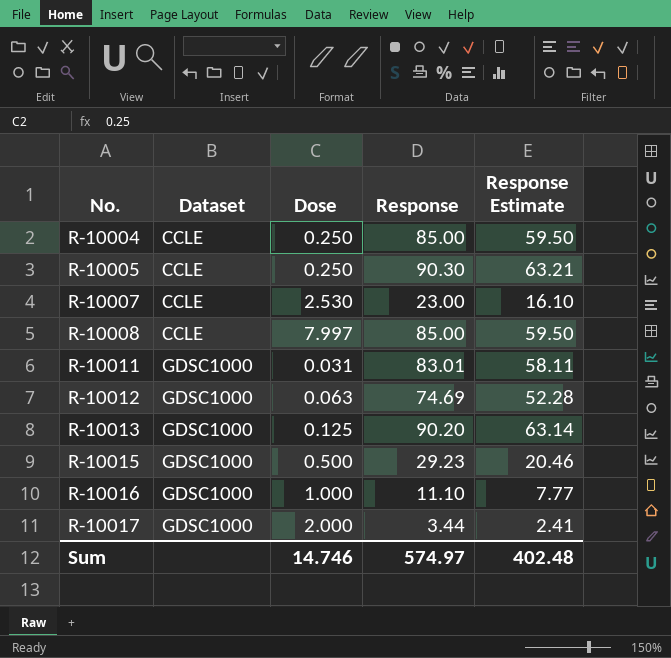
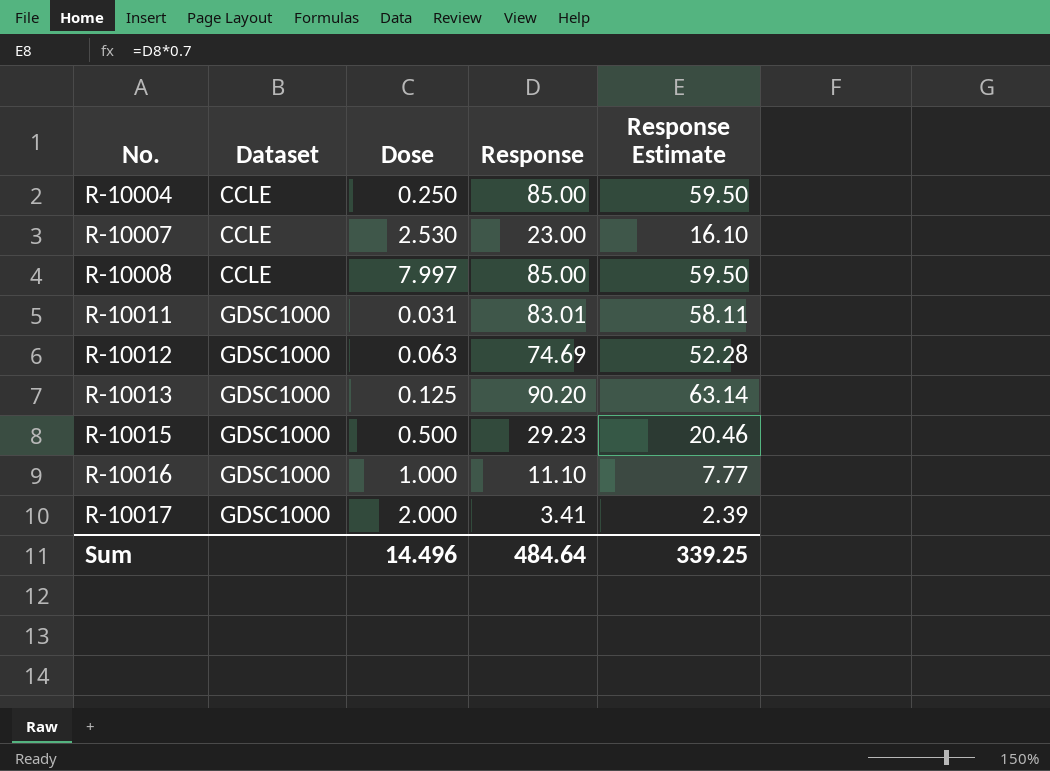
row R-10005: CCLE | 0.250 | 90.30 | 63.21 -> none
R-10017 | Response: 3.44 -> 3.41
R-10017 | Response Estimate: 2.41 -> 2.39
Sum | Dose: 14.746 -> 14.496
Sum | Response: 574.97 -> 484.64
Sum | Response Estimate: 402.48 -> 339.25

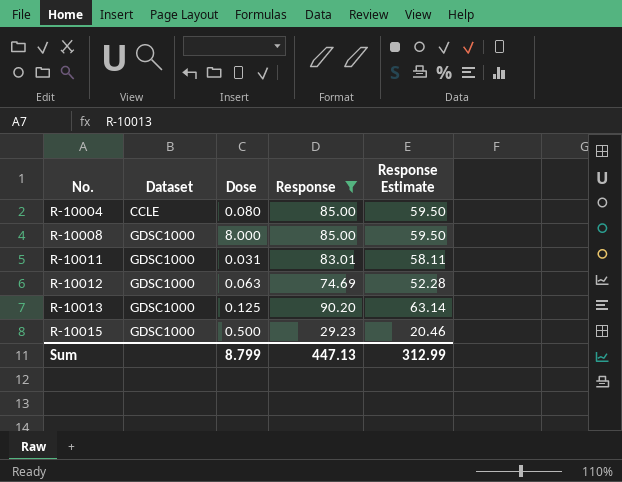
filter: none -> Response >= 29.23
R-10004 | Dose: 0.250 -> 0.080
R-10008 | Dataset: CCLE -> GDSC1000
R-10008 | Dose: 7.997 -> 8.000
Sum | Dose: 14.496 -> 8.799
Sum | Response: 484.64 -> 447.13
Sum | Response Estimate: 339.25 -> 312.99

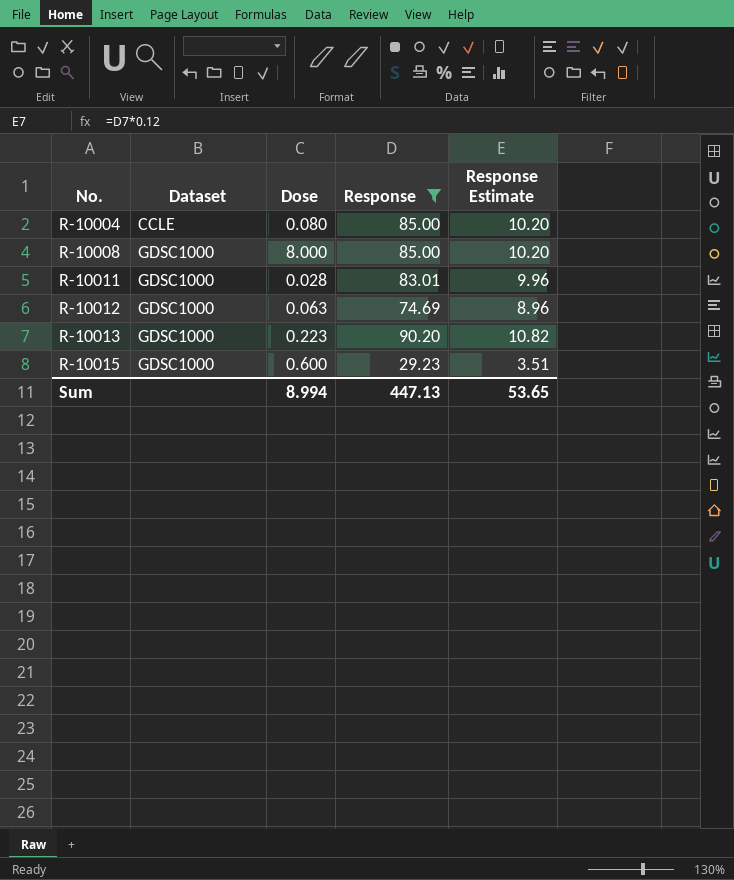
column Response Estimate | formula: [Response] * 0.7 -> [Response] * 0.12
R-10011 | Dose: 0.031 -> 0.028
R-10013 | Dose: 0.125 -> 0.223
R-10015 | Dose: 0.500 -> 0.600
Sum | Dose: 8.799 -> 8.994
Sum | Response Estimate: 312.99 -> 53.65

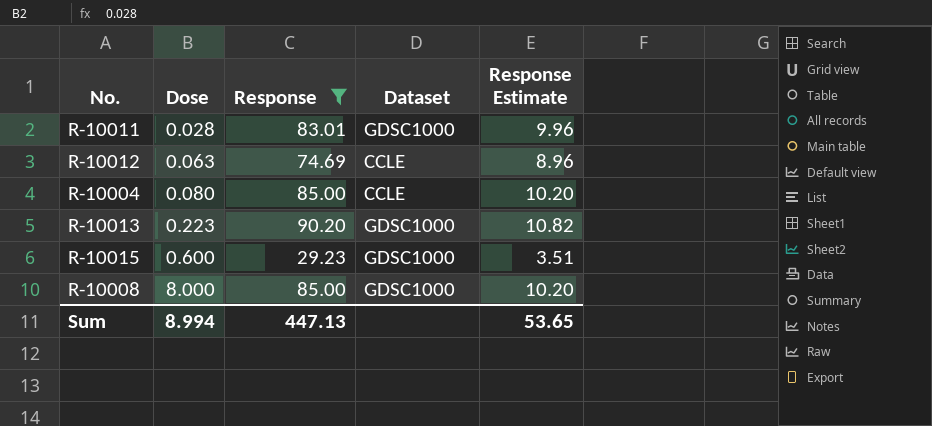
row order: No. ascending -> Dose ascending
column Dataset | position: 2 -> 4
R-10012 | Dataset: GDSC1000 -> CCLE

